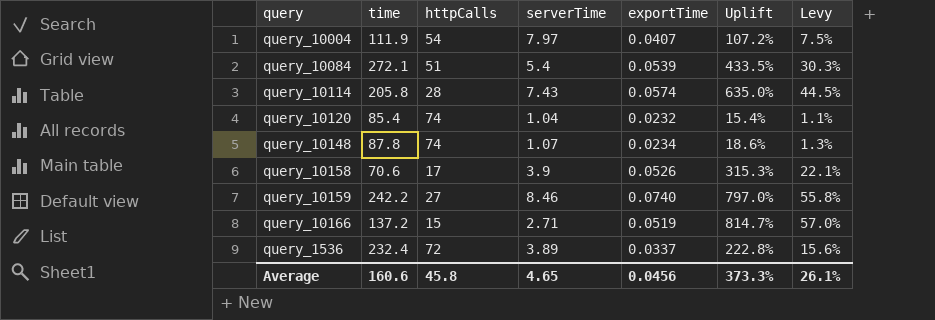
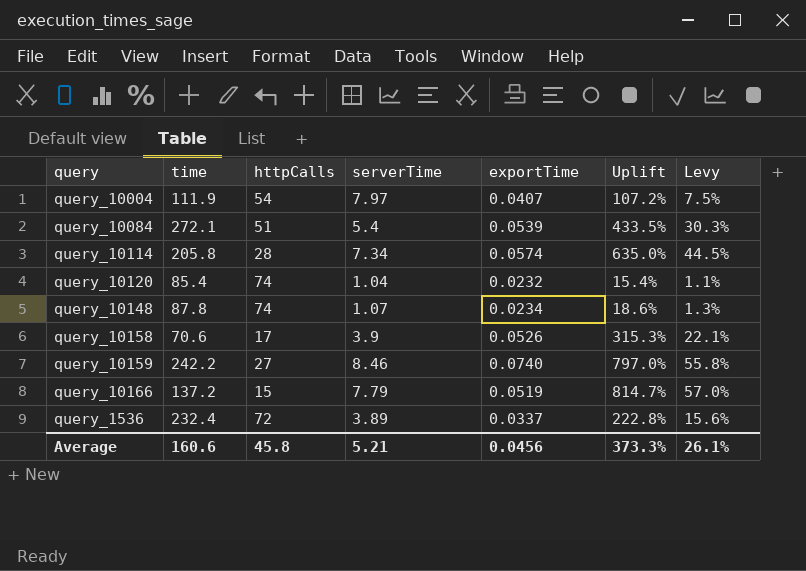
query_10114 | serverTime: 7.43 -> 7.34
query_10166 | serverTime: 2.71 -> 7.79
Average | serverTime: 4.65 -> 5.21

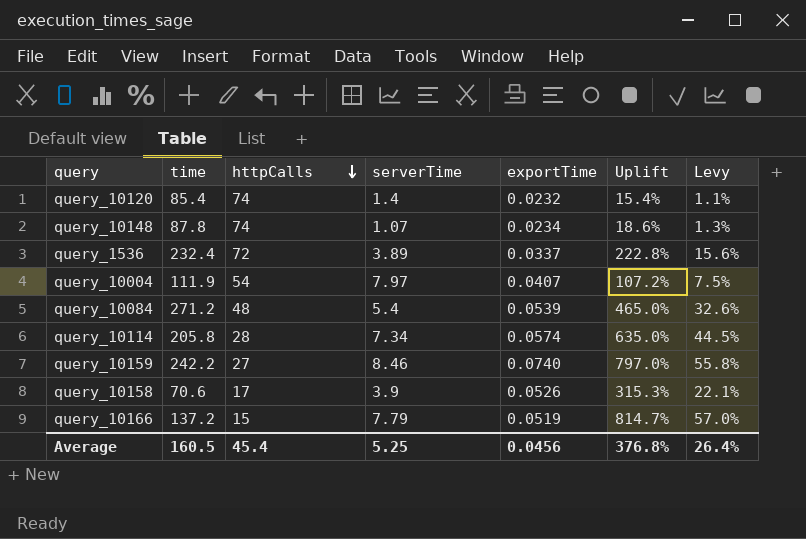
row order: none -> httpCalls descending
query_10120 | serverTime: 1.04 -> 1.4
query_10084 | time: 272.1 -> 271.2
query_10084 | httpCalls: 51 -> 48
query_10084 | Uplift: 433.5% -> 465.0%
query_10084 | Levy: 30.3% -> 32.6%
Average | time: 160.6 -> 160.5
Average | httpCalls: 45.8 -> 45.4
Average | serverTime: 5.21 -> 5.25
Average | Uplift: 373.3% -> 376.8%
Average | Levy: 26.1% -> 26.4%

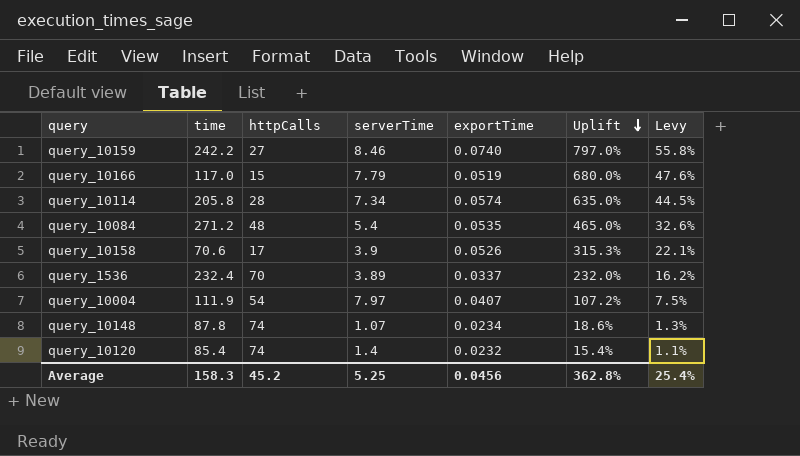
row order: httpCalls descending -> Uplift descending
query_10166 | time: 137.2 -> 117.0
query_10166 | Uplift: 814.7% -> 680.0%
query_10166 | Levy: 57.0% -> 47.6%
query_10084 | exportTime: 0.0539 -> 0.0535
query_1536 | httpCalls: 72 -> 70
query_1536 | Uplift: 222.8% -> 232.0%
query_1536 | Levy: 15.6% -> 16.2%
Average | time: 160.5 -> 158.3
Average | httpCalls: 45.4 -> 45.2
Average | Uplift: 376.8% -> 362.8%
Average | Levy: 26.4% -> 25.4%

